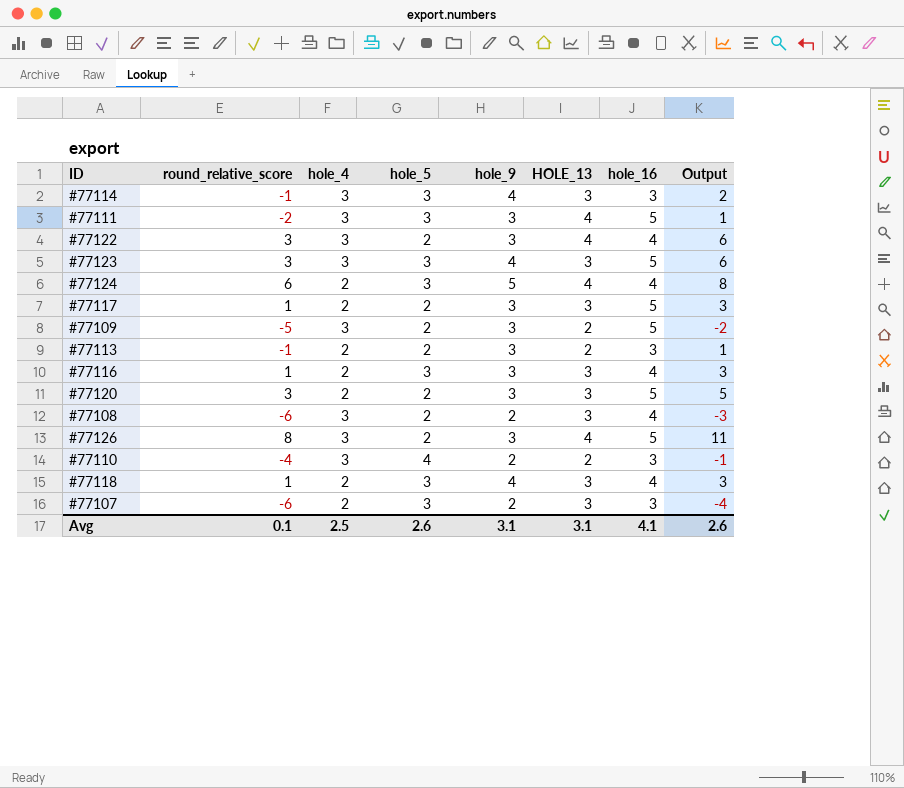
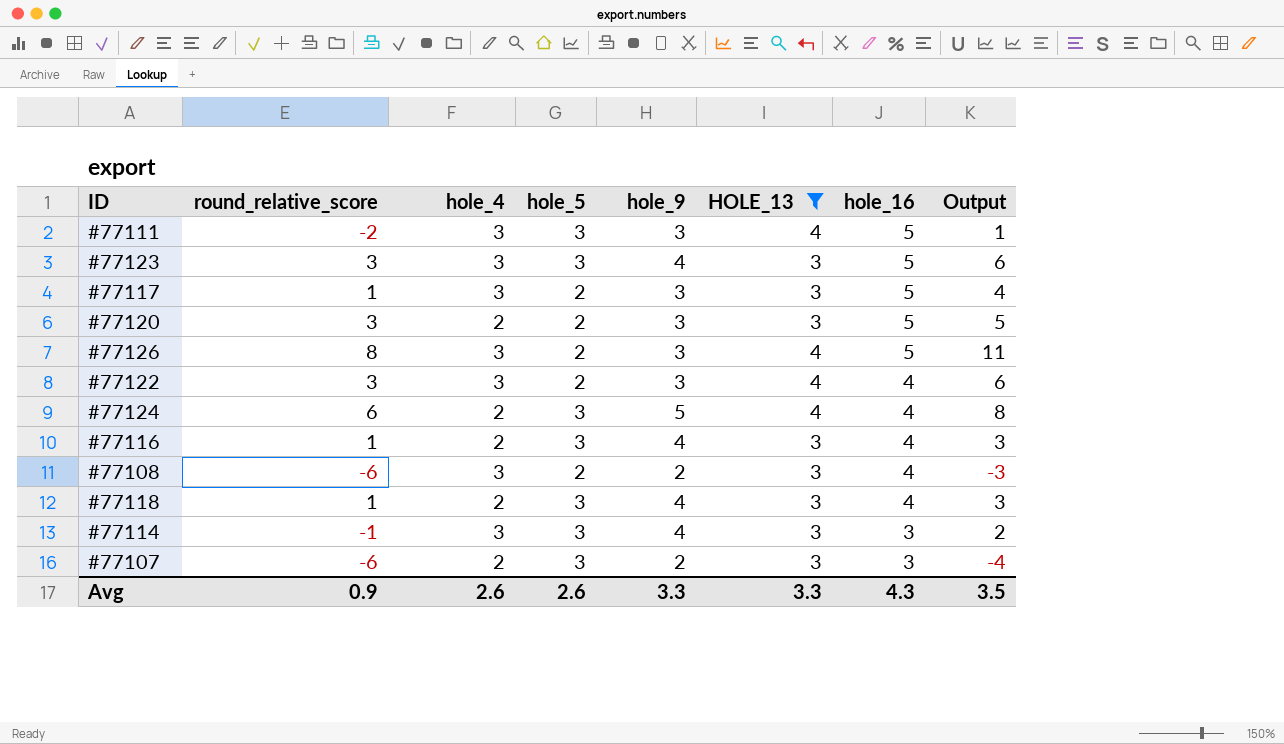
filter: none -> HOLE_13 != 2
row order: none -> hole_16 descending
#77117 | hole_4: 2 -> 3
#77117 | Output: 3 -> 4
#77116 | hole_9: 3 -> 4
Avg | round_relative_score: 0.1 -> 0.9
Avg | hole_4: 2.5 -> 2.6
Avg | hole_9: 3.1 -> 3.3
Avg | HOLE_13: 3.1 -> 3.3
Avg | hole_16: 4.1 -> 4.3
Avg | Output: 2.6 -> 3.5

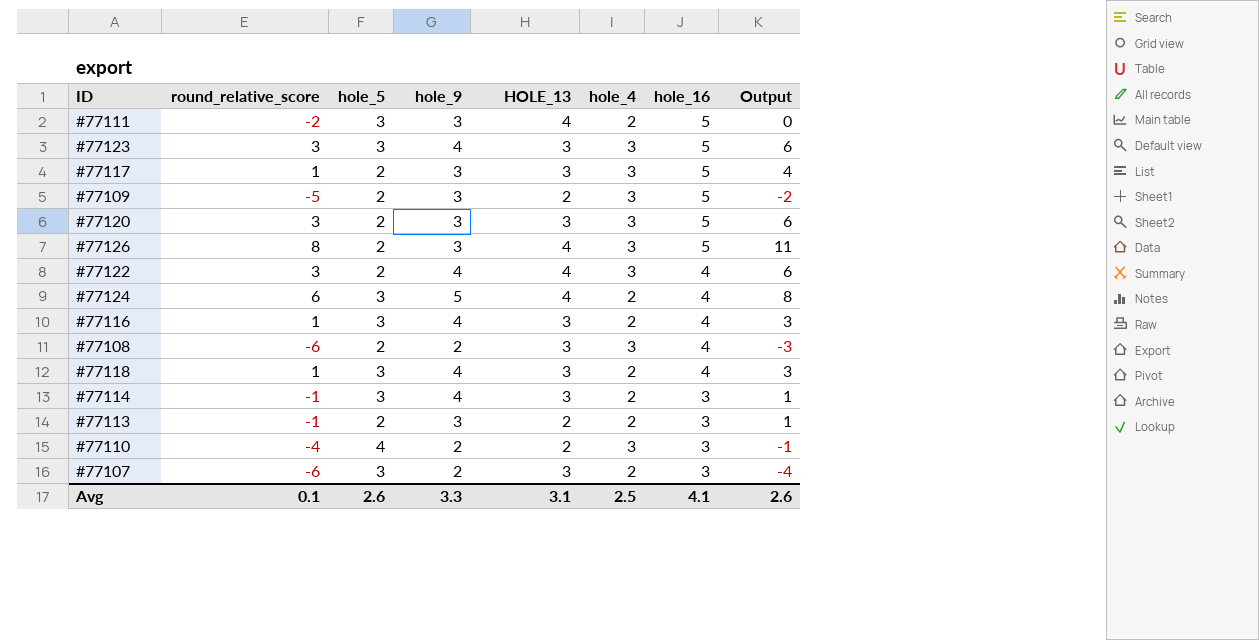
filter: HOLE_13 != 2 -> none
column hole_4 | position: 3 -> 6
#77111 | hole_4: 3 -> 2
#77111 | Output: 1 -> 0
#77120 | hole_4: 2 -> 3
#77120 | Output: 5 -> 6
#77122 | hole_9: 3 -> 4
#77114 | hole_4: 3 -> 2
#77114 | Output: 2 -> 1
Avg | round_relative_score: 0.9 -> 0.1
Avg | HOLE_13: 3.3 -> 3.1
Avg | hole_4: 2.6 -> 2.5
Avg | hole_16: 4.3 -> 4.1
Avg | Output: 3.5 -> 2.6

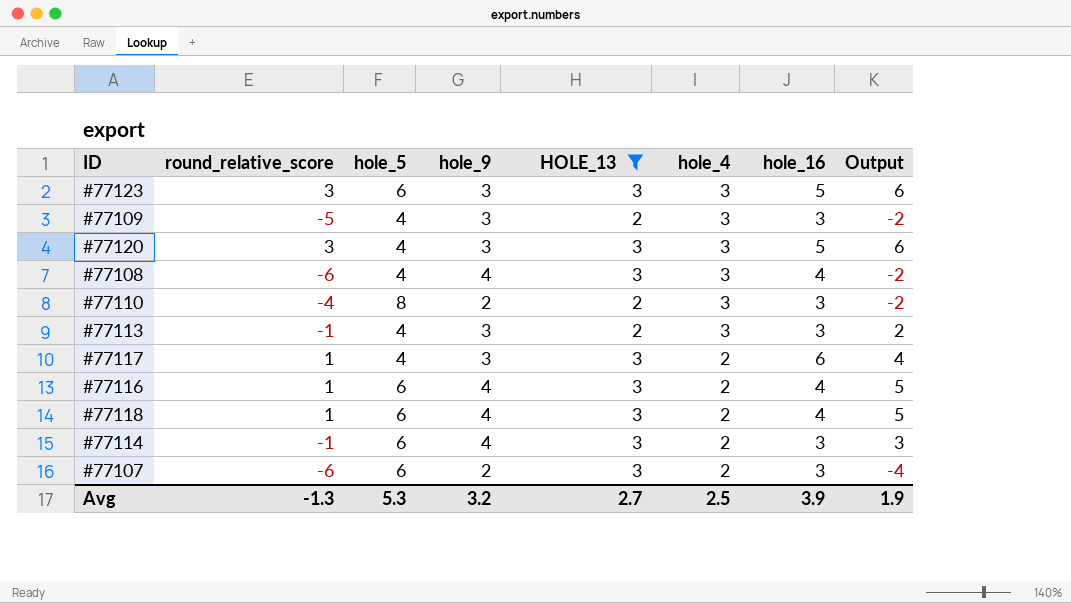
filter: none -> HOLE_13 != 4
row order: hole_16 descending -> hole_4 descending
column Output | formula: [round_relative_score] + [hole_4] -> [round_relative_score] + [hole_9]
#77123 | hole_5: 3 -> 6
#77123 | hole_9: 4 -> 3
#77109 | hole_5: 2 -> 4
#77109 | hole_16: 5 -> 3
#77120 | hole_5: 2 -> 4
#77108 | hole_5: 2 -> 4
#77108 | hole_9: 2 -> 4
#77110 | hole_5: 4 -> 8
#77113 | hole_5: 2 -> 4
#77113 | hole_4: 2 -> 3
#77117 | hole_5: 2 -> 4
#77117 | hole_4: 3 -> 2
#77117 | hole_16: 5 -> 6
#77116 | hole_5: 3 -> 6
#77118 | hole_5: 3 -> 6
#77114 | hole_5: 3 -> 6
#77107 | hole_5: 3 -> 6
Avg | round_relative_score: 0.1 -> -1.3
Avg | hole_5: 2.6 -> 5.3
Avg | hole_9: 3.3 -> 3.2
Avg | HOLE_13: 3.1 -> 2.7
Avg | hole_16: 4.1 -> 3.9
Avg | Output: 2.6 -> 1.9

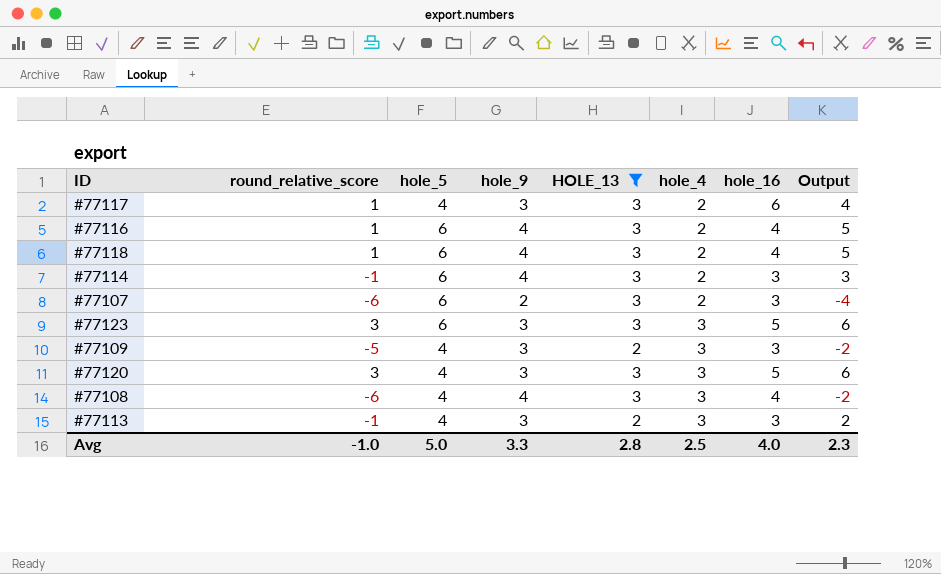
row order: hole_4 descending -> hole_4 ascending
row #77110: -4 | 8 | 2 | 2 | 3 | 3 | -2 -> none
Avg | round_relative_score: -1.3 -> -1.0
Avg | hole_5: 5.3 -> 5.0
Avg | hole_9: 3.2 -> 3.3
Avg | HOLE_13: 2.7 -> 2.8
Avg | hole_16: 3.9 -> 4.0
Avg | Output: 1.9 -> 2.3

